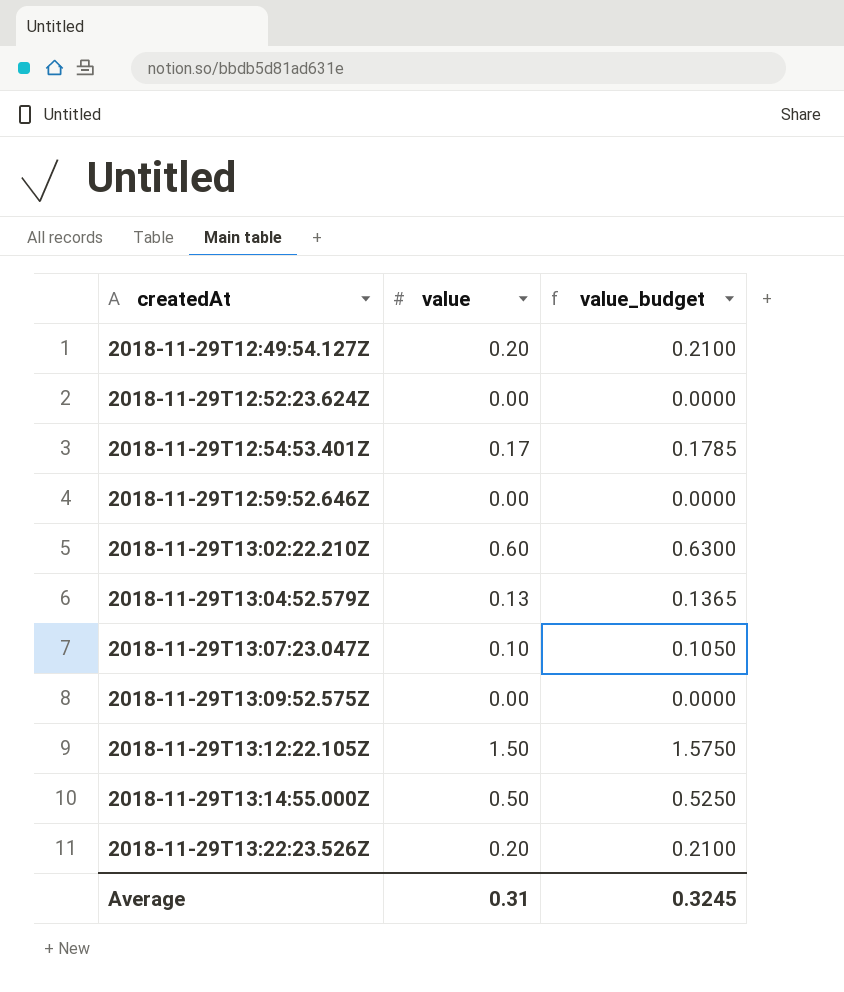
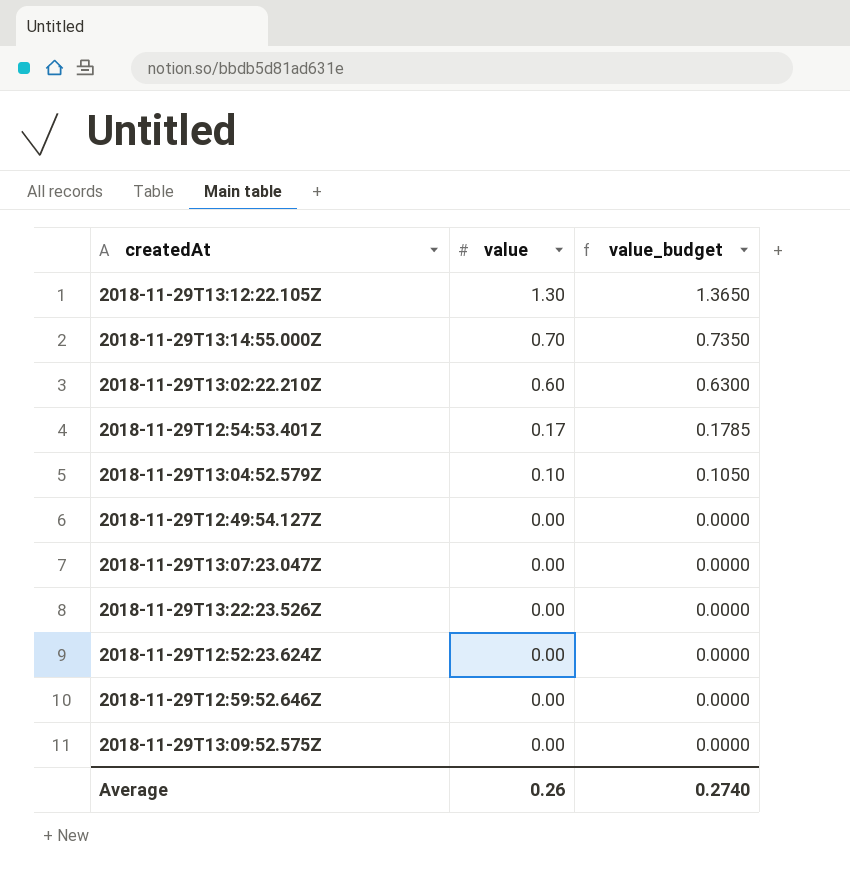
row order: createdAt ascending -> value descending
2018-11-29T13:12:22.105Z | value: 1.50 -> 1.30
2018-11-29T13:12:22.105Z | value_budget: 1.5750 -> 1.3650
2018-11-29T13:14:55.000Z | value: 0.50 -> 0.70
2018-11-29T13:14:55.000Z | value_budget: 0.5250 -> 0.7350
2018-11-29T13:04:52.579Z | value: 0.13 -> 0.10
2018-11-29T13:04:52.579Z | value_budget: 0.1365 -> 0.1050
2018-11-29T12:49:54.127Z | value: 0.20 -> 0.00
2018-11-29T12:49:54.127Z | value_budget: 0.2100 -> 0.0000
2018-11-29T13:07:23.047Z | value: 0.10 -> 0.00
2018-11-29T13:07:23.047Z | value_budget: 0.1050 -> 0.0000
2018-11-29T13:22:23.526Z | value: 0.20 -> 0.00
2018-11-29T13:22:23.526Z | value_budget: 0.2100 -> 0.0000
Average | value: 0.31 -> 0.26
Average | value_budget: 0.3245 -> 0.2740

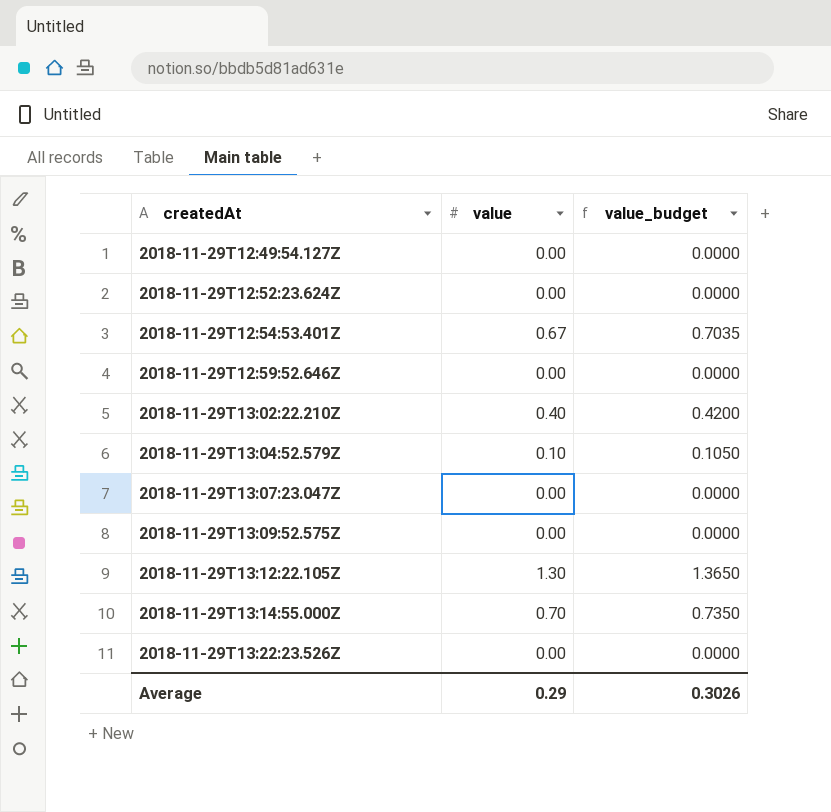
row order: value descending -> createdAt ascending
2018-11-29T12:54:53.401Z | value: 0.17 -> 0.67
2018-11-29T12:54:53.401Z | value_budget: 0.1785 -> 0.7035
2018-11-29T13:02:22.210Z | value: 0.60 -> 0.40
2018-11-29T13:02:22.210Z | value_budget: 0.6300 -> 0.4200
Average | value: 0.26 -> 0.29
Average | value_budget: 0.2740 -> 0.3026

